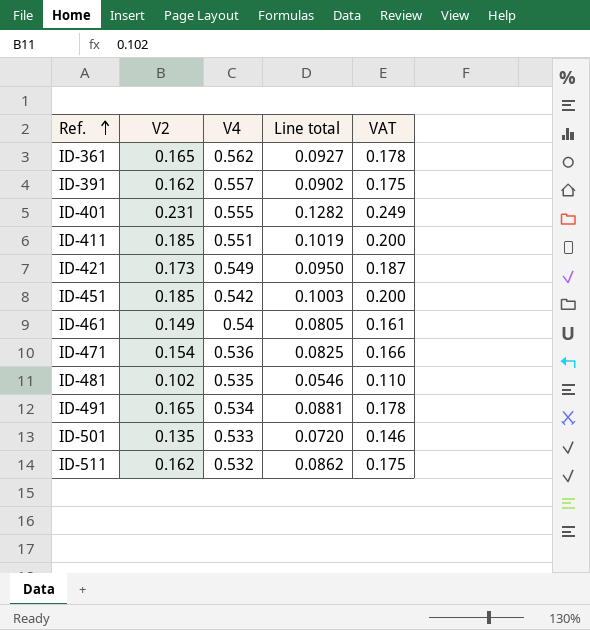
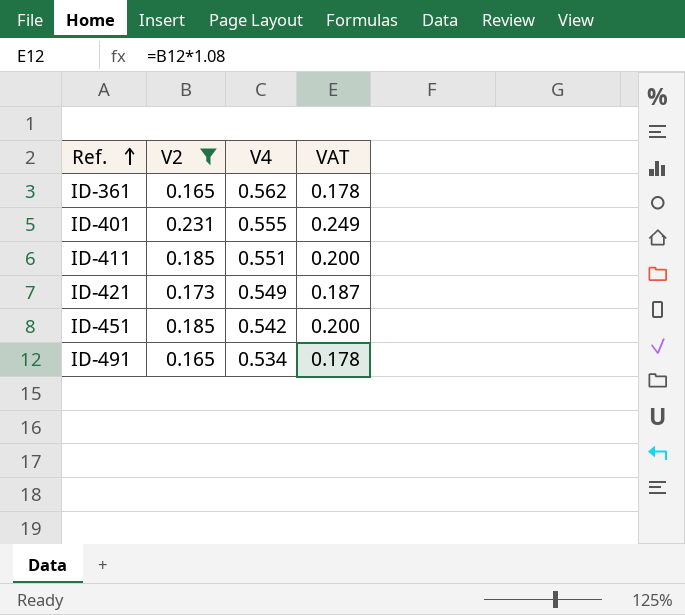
filter: none -> V2 >= 0.165
column Line total | formula: [V2] * [V4] -> none

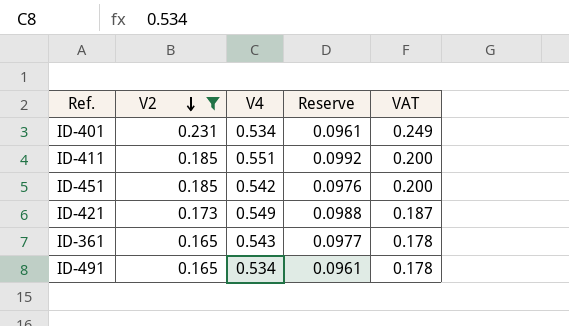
row order: Ref. ascending -> V2 descending
column Reserve | formula: none -> [V4] * 0.18
ID-401 | V4: 0.555 -> 0.534
ID-361 | V4: 0.562 -> 0.543

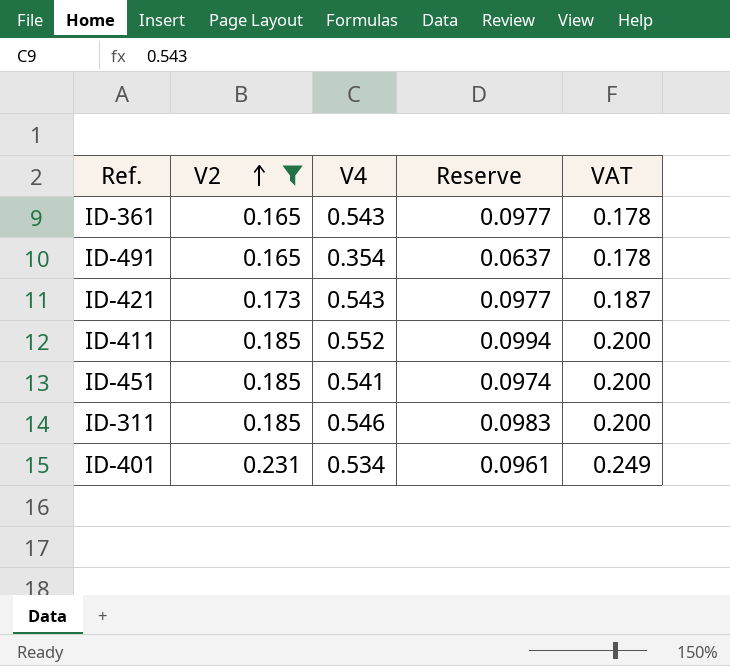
row order: V2 descending -> V2 ascending
ID-491 | V4: 0.534 -> 0.354
ID-491 | Reserve: 0.0961 -> 0.0637
ID-421 | V4: 0.549 -> 0.543
ID-421 | Reserve: 0.0988 -> 0.0977
ID-411 | V4: 0.551 -> 0.552
ID-411 | Reserve: 0.0992 -> 0.0994
ID-451 | V4: 0.542 -> 0.541
ID-451 | Reserve: 0.0976 -> 0.0974
row ID-311: none -> 0.185 | 0.546 | 0.0983 | 0.200

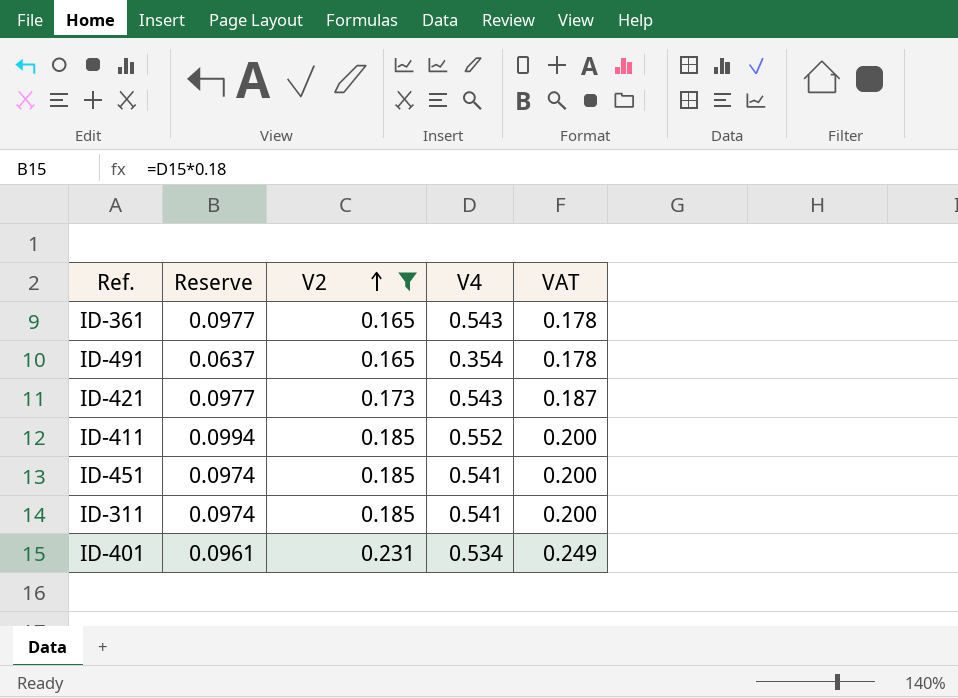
column Reserve | position: 4 -> 2
ID-311 | Reserve: 0.0983 -> 0.0974
ID-311 | V4: 0.546 -> 0.541

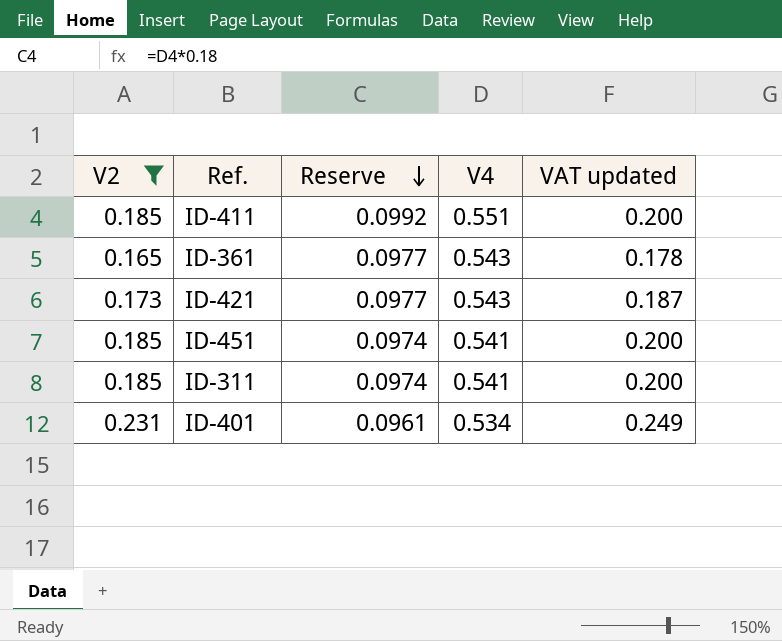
row order: V2 ascending -> Reserve descending
column V2 | position: 3 -> 1
column name: VAT -> VAT updated
row ID-491: 0.0637 | 0.165 | 0.354 | 0.178 -> none
ID-411 | Reserve: 0.0994 -> 0.0992
ID-411 | V4: 0.552 -> 0.551

